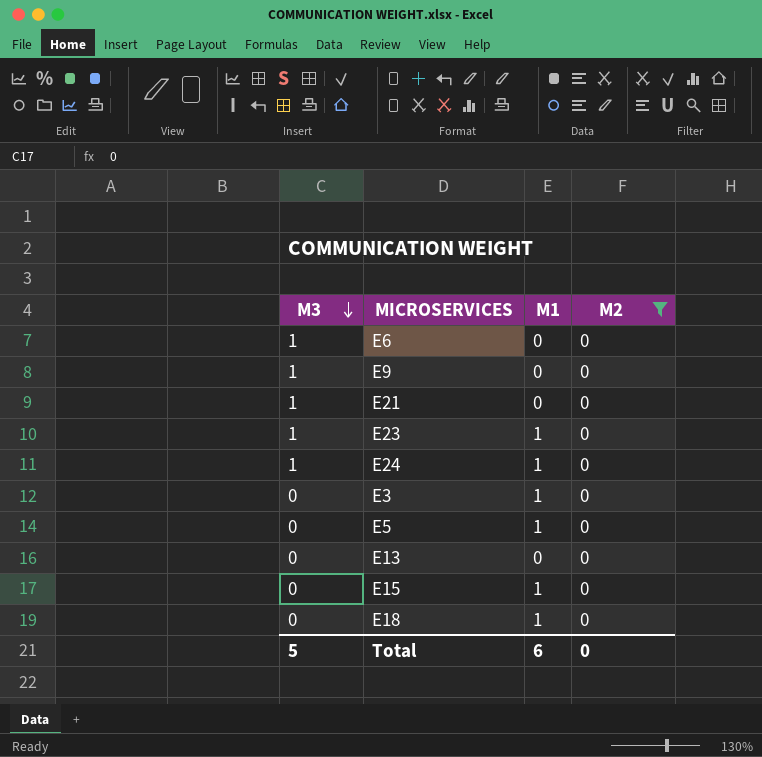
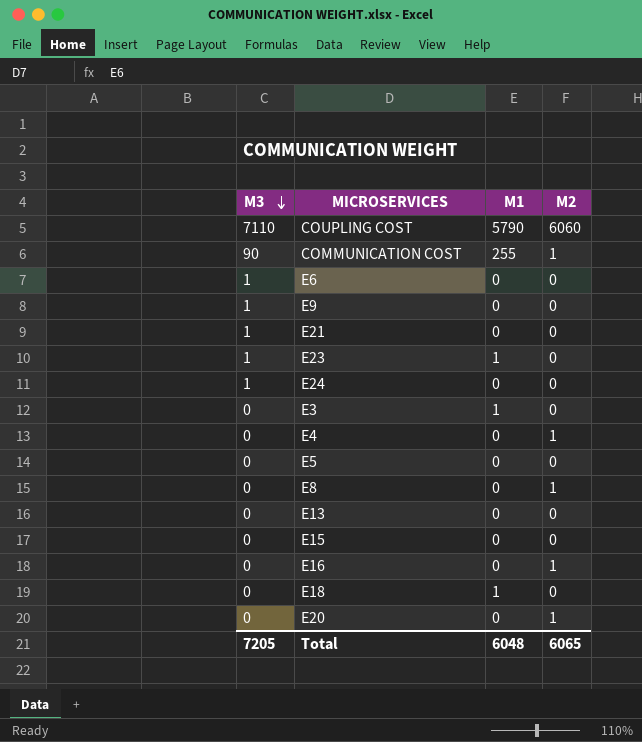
filter: M2 = 0 -> none
E24 | M1: 1 -> 0
E5 | M1: 1 -> 0
E15 | M1: 1 -> 0
Total | M3: 5 -> 7205
Total | M1: 6 -> 6048
Total | M2: 0 -> 6065

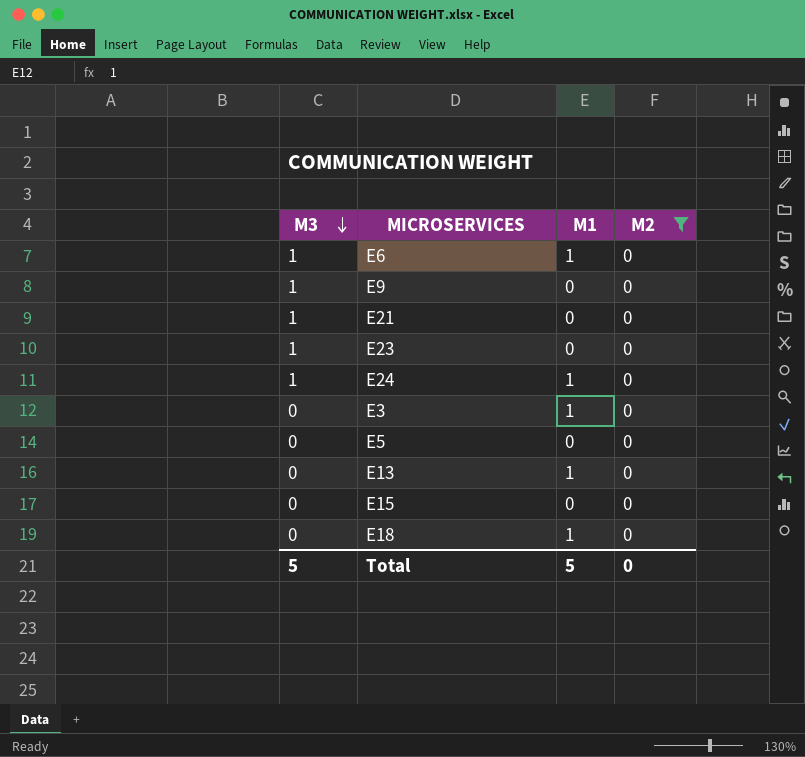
filter: none -> M2 = 0
E6 | M1: 0 -> 1
E23 | M1: 1 -> 0
E24 | M1: 0 -> 1
E13 | M1: 0 -> 1
Total | M3: 7205 -> 5
Total | M1: 6048 -> 5
Total | M2: 6065 -> 0

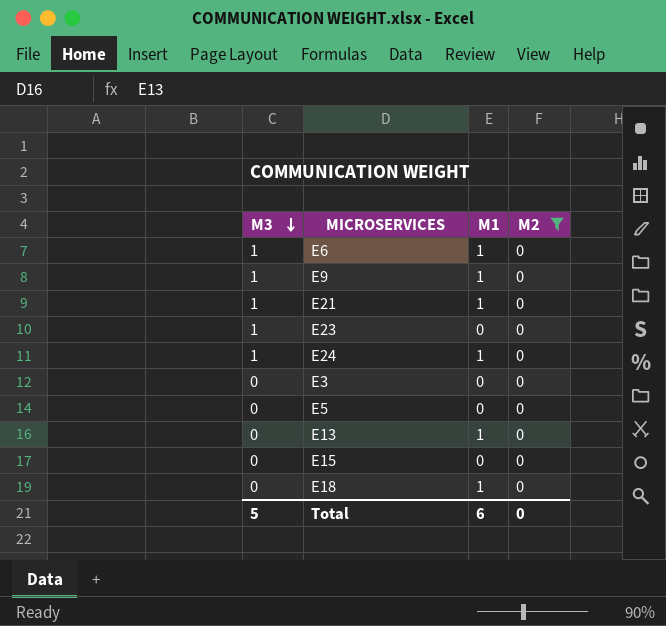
E9 | M1: 0 -> 1
E21 | M1: 0 -> 1
E3 | M1: 1 -> 0
Total | M1: 5 -> 6

